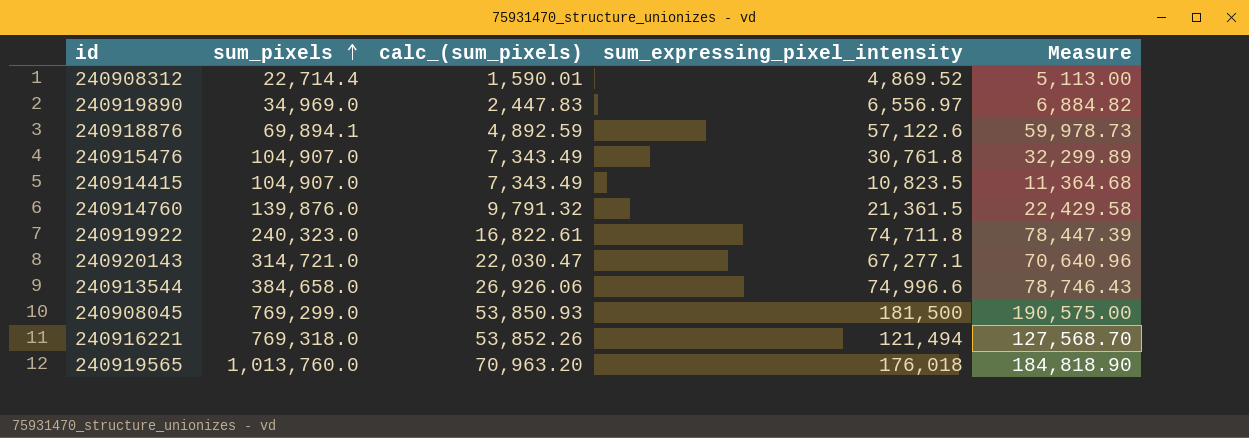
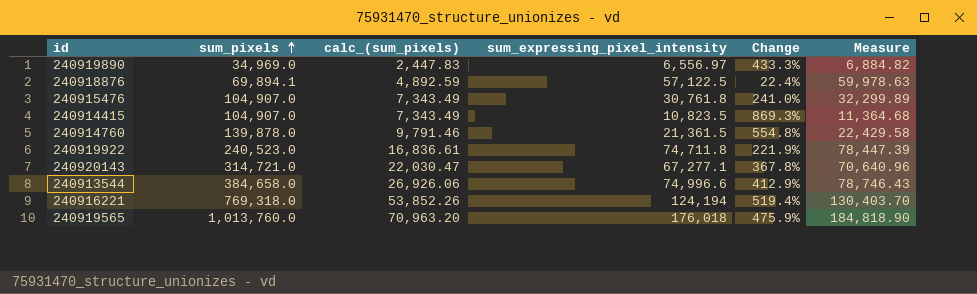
column Change | formula: none -> ([sum_pixels] - [sum_expressing_pixel_intensity]) / [sum_expressing_pixel_intensity]
row 240908312: 22,714.4 | 1,590.01 | 4,869.52 | 5,113.00 -> none
row 240908045: 769,299.0 | 53,850.93 | 181,500 | 190,575.00 -> none
240918876 | sum_expressing_pixel_intensity: 57,122.6 -> 57,122.5
240918876 | Measure: 59,978.73 -> 59,978.63
240914760 | sum_pixels: 139,876.0 -> 139,878.0
240914760 | calc_(sum_pixels): 9,791.32 -> 9,791.46
240919922 | sum_pixels: 240,323.0 -> 240,523.0
240919922 | calc_(sum_pixels): 16,822.61 -> 16,836.61
240916221 | sum_expressing_pixel_intensity: 121,494 -> 124,194
240916221 | Measure: 127,568.70 -> 130,403.70

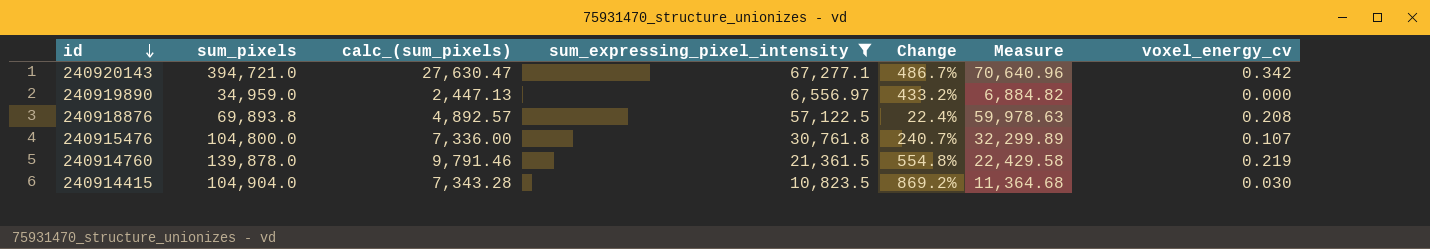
filter: none -> sum_expressing_pixel_intensity <= 67,277.1
row order: sum_pixels ascending -> id descending
column voxel_energy_cv | position: none -> 7
240920143 | sum_pixels: 314,721.0 -> 394,721.0
240920143 | calc_(sum_pixels): 22,030.47 -> 27,630.47
240920143 | Change: 367.8% -> 486.7%
240919890 | sum_pixels: 34,969.0 -> 34,959.0
240919890 | calc_(sum_pixels): 2,447.83 -> 2,447.13
240919890 | Change: 433.3% -> 433.2%
240918876 | sum_pixels: 69,894.1 -> 69,893.8
240918876 | calc_(sum_pixels): 4,892.59 -> 4,892.57
240915476 | sum_pixels: 104,907.0 -> 104,800.0
240915476 | calc_(sum_pixels): 7,343.49 -> 7,336.00
240915476 | Change: 241.0% -> 240.7%
240914415 | sum_pixels: 104,907.0 -> 104,904.0
240914415 | calc_(sum_pixels): 7,343.49 -> 7,343.28
240914415 | Change: 869.3% -> 869.2%

